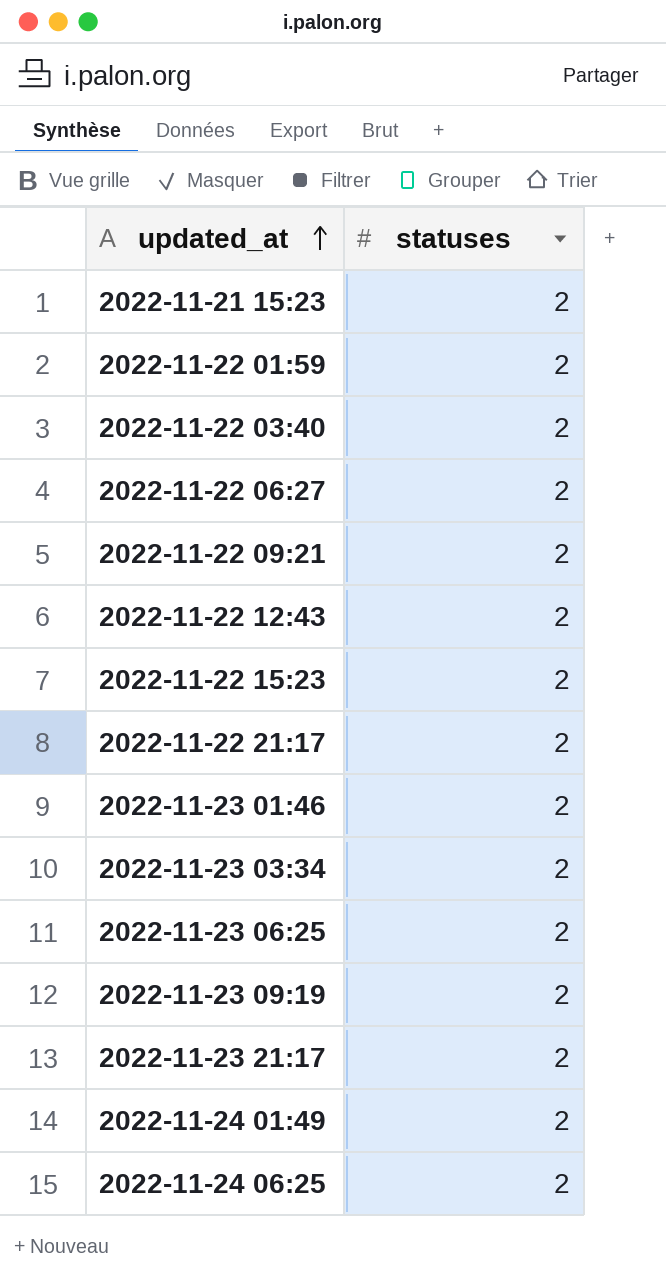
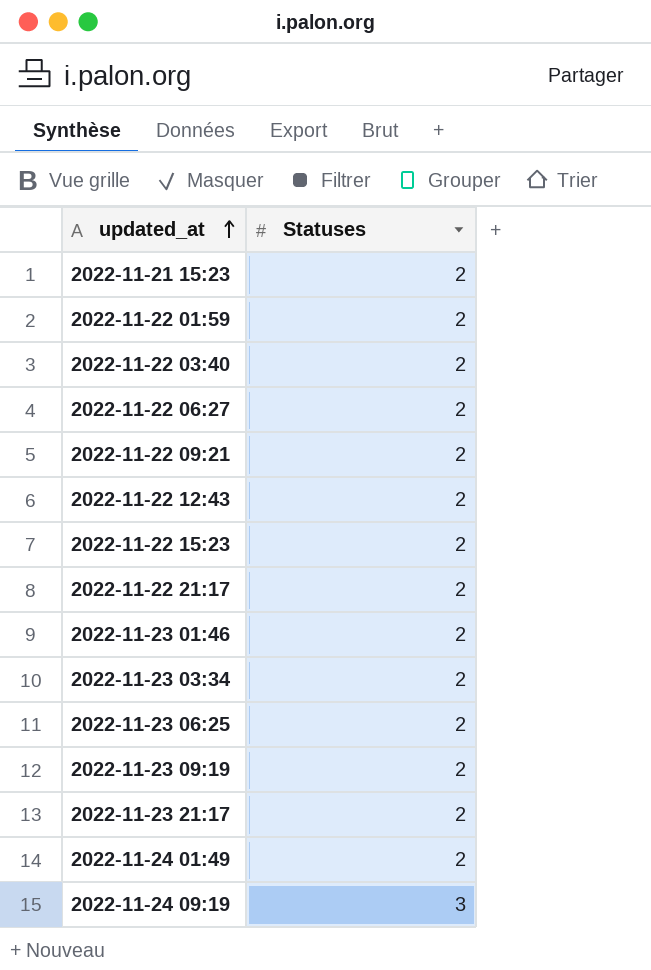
column name: statuses -> Statuses
row 2022-11-24 06:25: 2 -> none
row 2022-11-24 09:19: none -> 3

